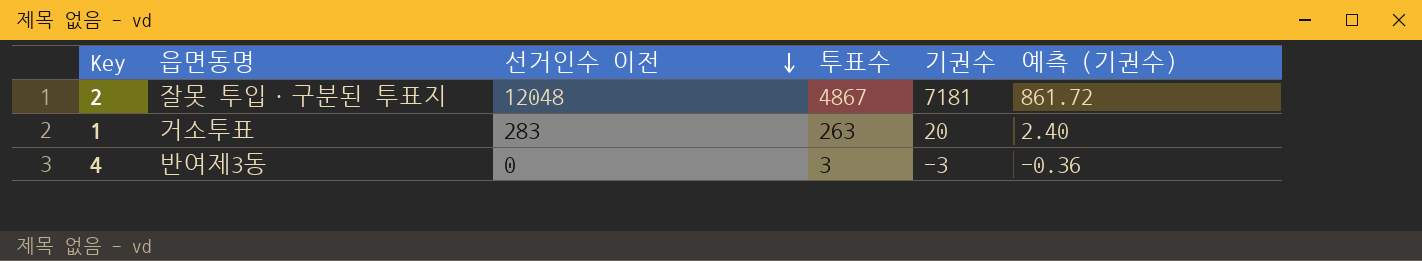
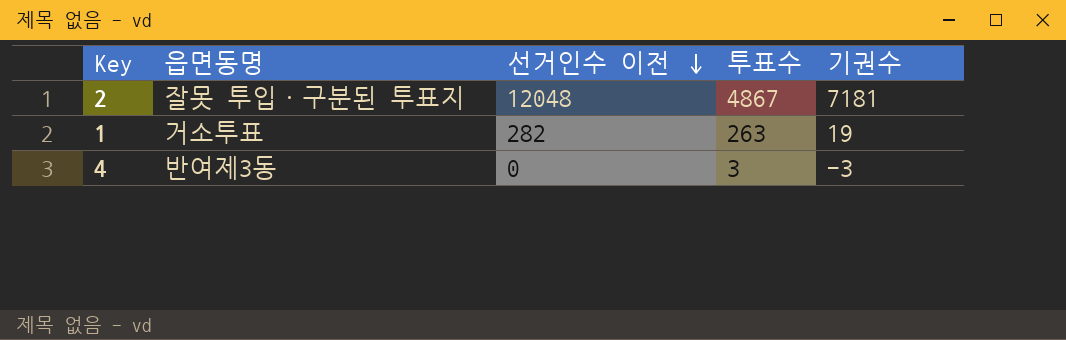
column 예측 (기권수) | formula: [기권수] * 0.12 -> none
1 | 선거인수 이전: 283 -> 282
1 | 기권수: 20 -> 19

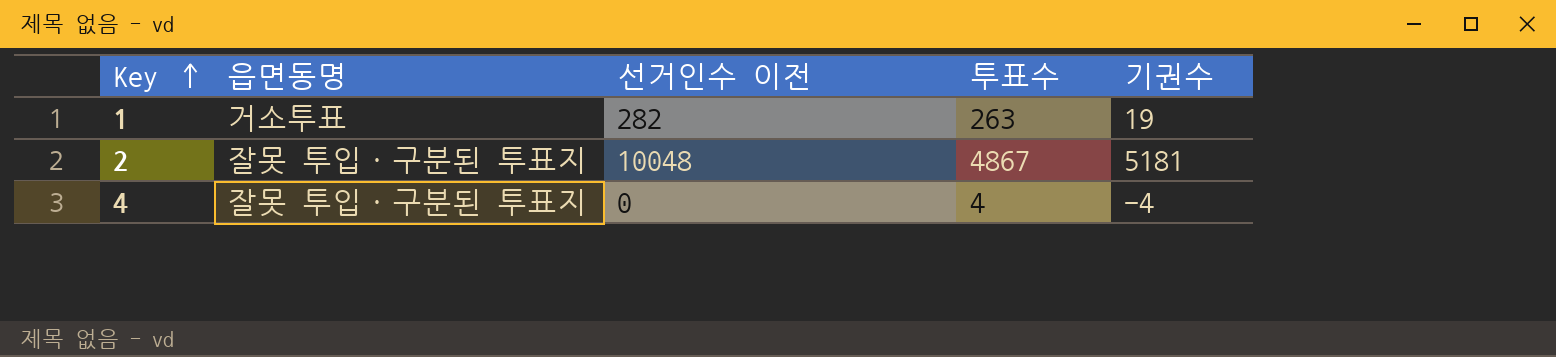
row order: 선거인수 이전 descending -> Key ascending
2 | 선거인수 이전: 12048 -> 10048
2 | 기권수: 7181 -> 5181
4 | 읍면동명: 반여제3동 -> 잘못 투입·구분된 투표지
4 | 투표수: 3 -> 4
4 | 기권수: -3 -> -4

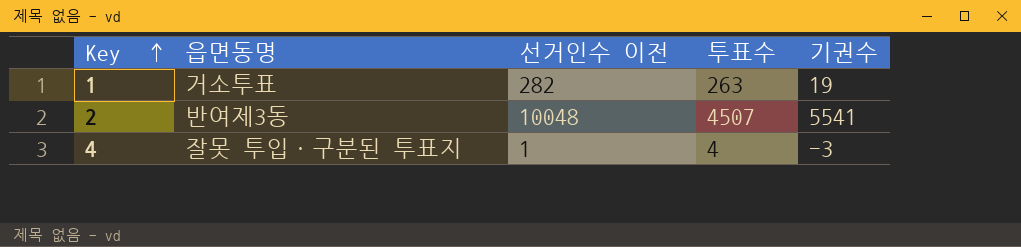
2 | 읍면동명: 잘못 투입·구분된 투표지 -> 반여제3동
2 | 투표수: 4867 -> 4507
2 | 기권수: 5181 -> 5541
4 | 선거인수 이전: 0 -> 1
4 | 기권수: -4 -> -3

